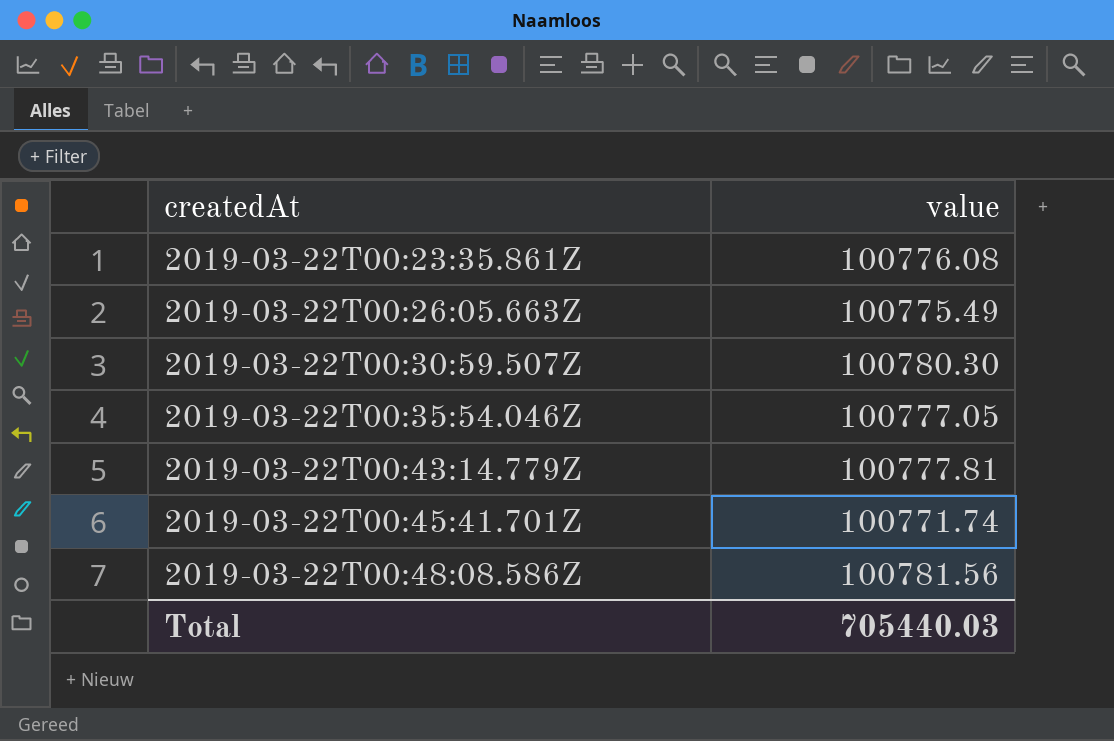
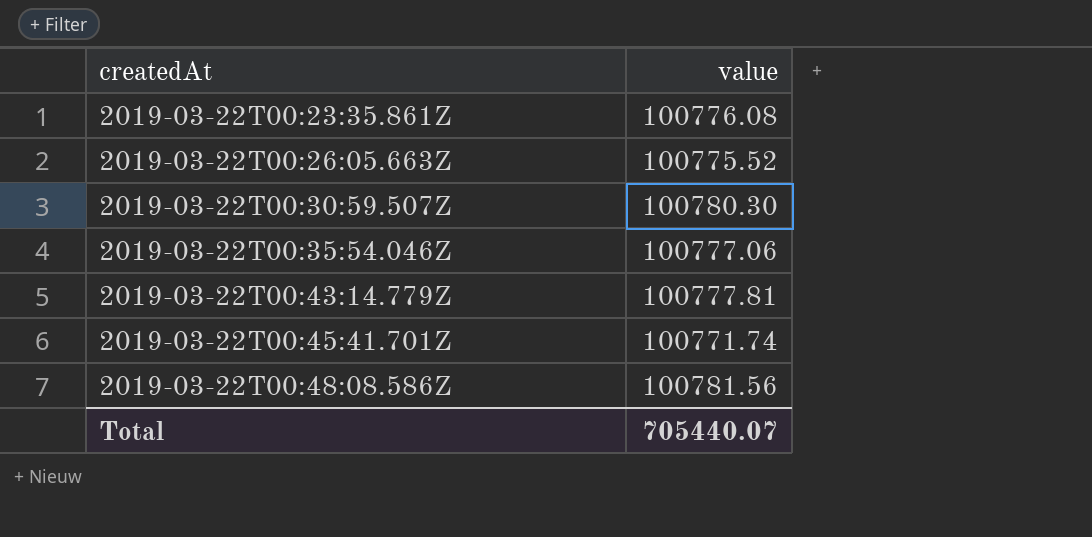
2019-03-22T00:26:05.663Z | value: 100775.49 -> 100775.52
2019-03-22T00:35:54.046Z | value: 100777.05 -> 100777.06
Total | value: 705440.03 -> 705440.07

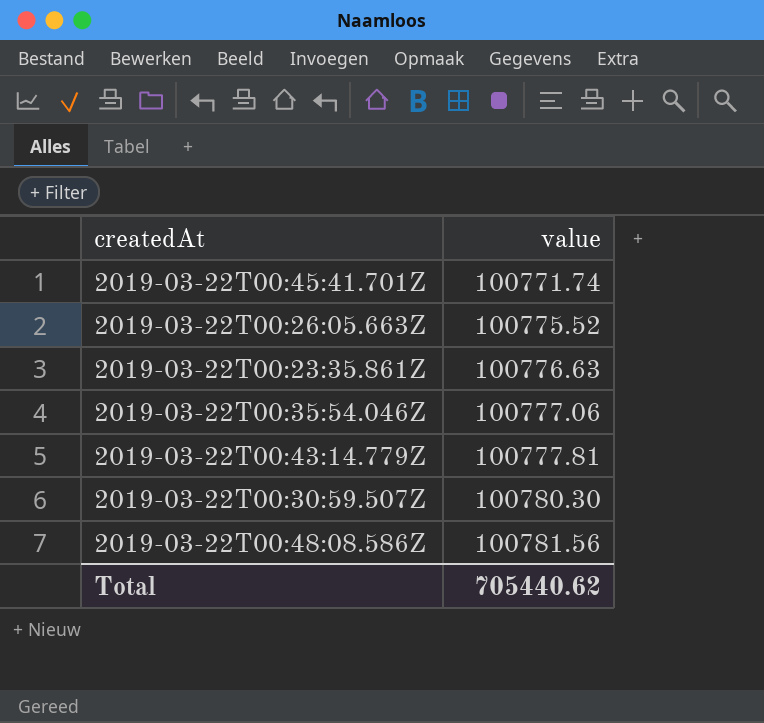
row order: createdAt ascending -> value ascending
2019-03-22T00:23:35.861Z | value: 100776.08 -> 100776.63
Total | value: 705440.07 -> 705440.62

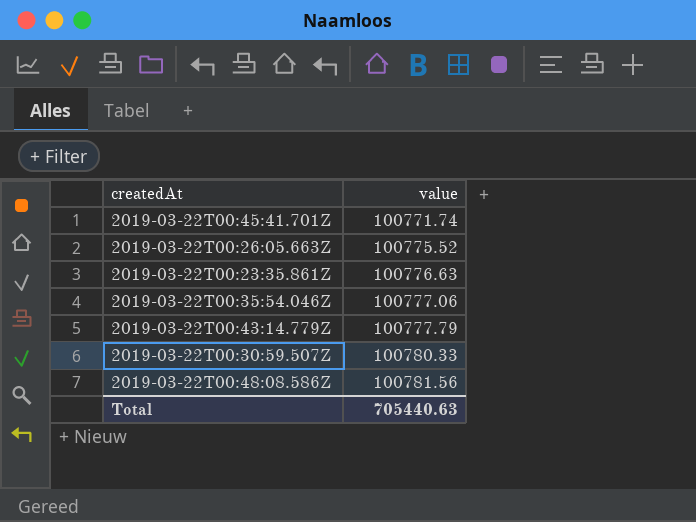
2019-03-22T00:43:14.779Z | value: 100777.81 -> 100777.79
2019-03-22T00:30:59.507Z | value: 100780.30 -> 100780.33
Total | value: 705440.62 -> 705440.63

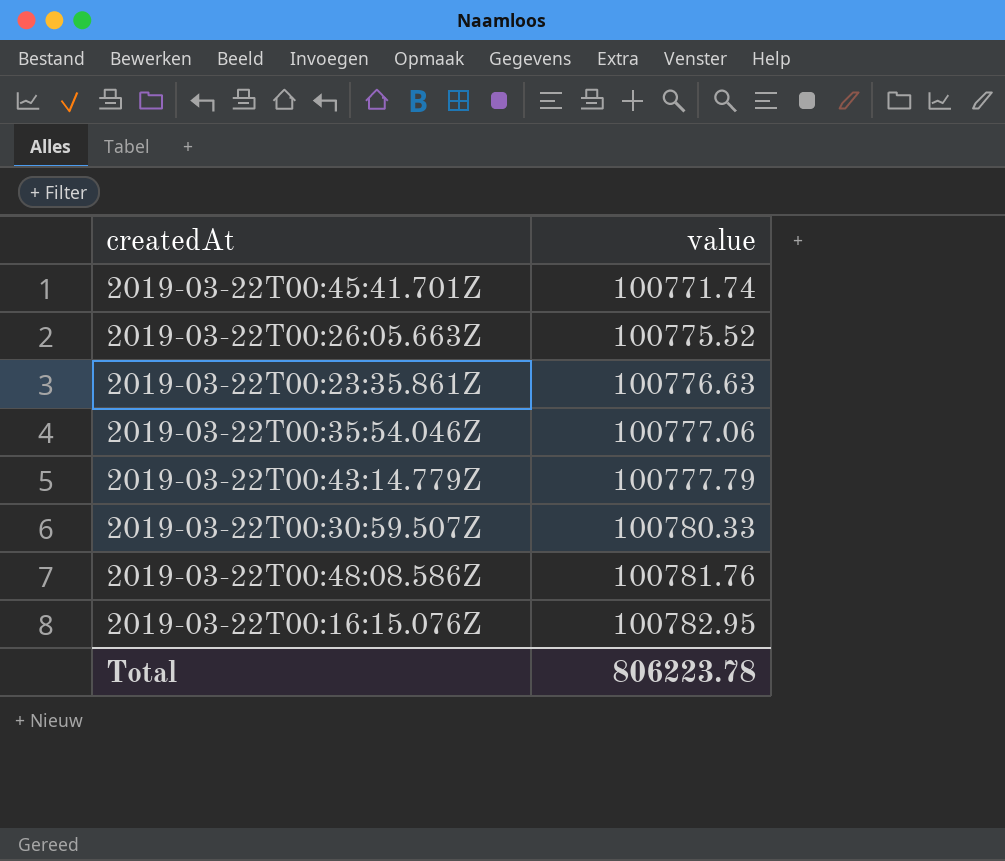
2019-03-22T00:48:08.586Z | value: 100781.56 -> 100781.76
row 2019-03-22T00:16:15.076Z: none -> 100782.95
Total | value: 705440.63 -> 806223.78

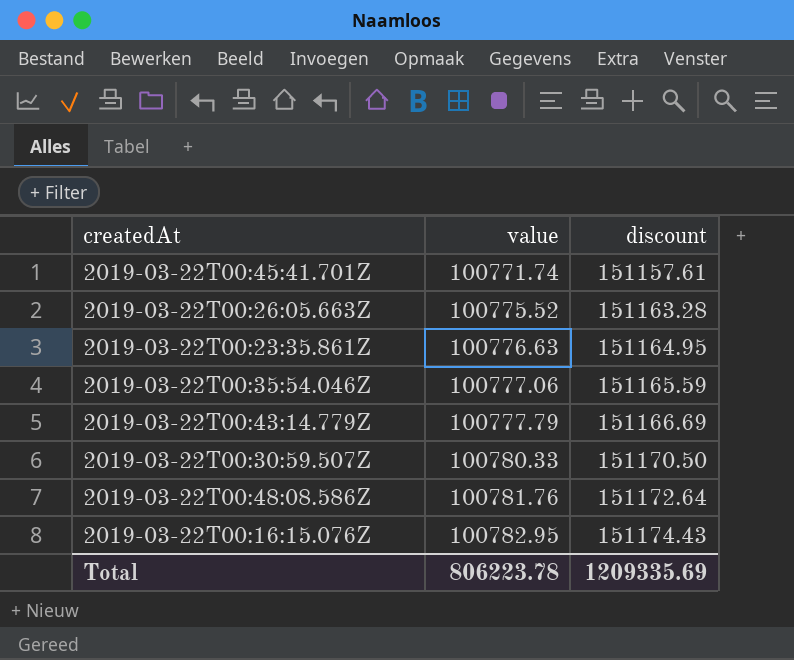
column discount | formula: none -> [value] * 1.5

